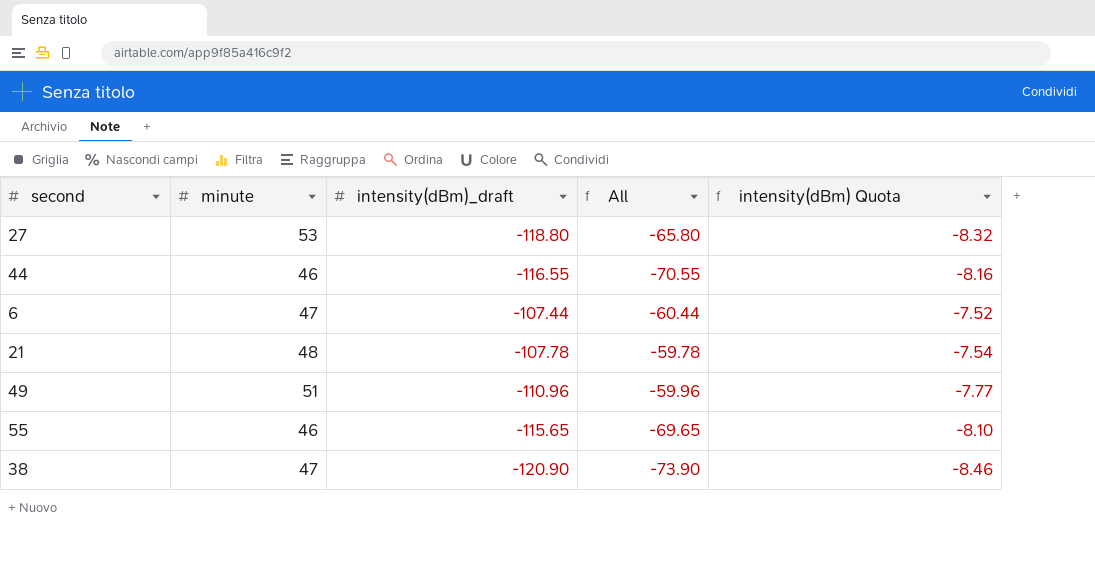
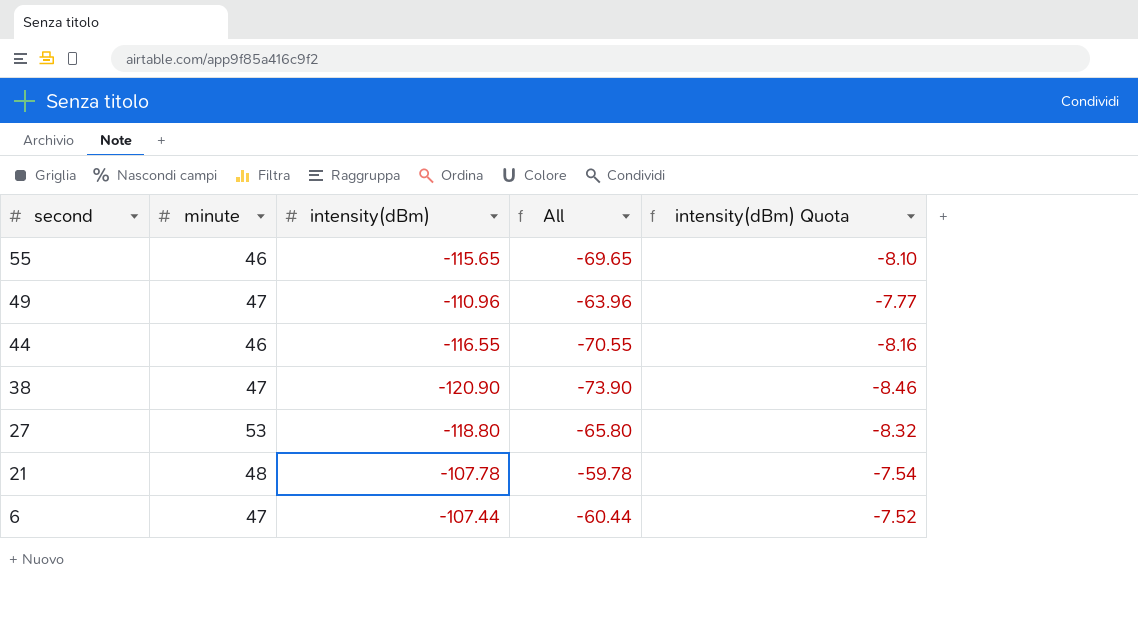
row order: none -> second descending
column name: intensity(dBm)_draft -> intensity(dBm)
49 | minute: 51 -> 47
49 | All: -59.96 -> -63.96

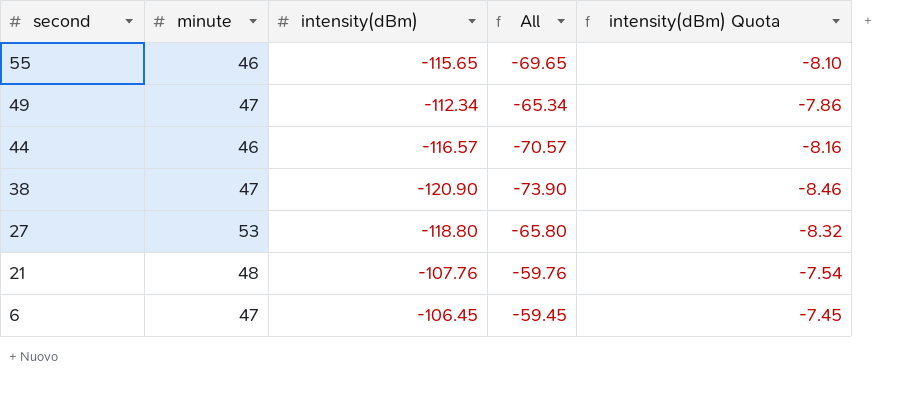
49 | intensity(dBm): -110.96 -> -112.34
49 | All: -63.96 -> -65.34
49 | intensity(dBm) Quota: -7.77 -> -7.86
44 | intensity(dBm): -116.55 -> -116.57
44 | All: -70.55 -> -70.57
21 | intensity(dBm): -107.78 -> -107.76
21 | All: -59.78 -> -59.76
6 | intensity(dBm): -107.44 -> -106.45
6 | All: -60.44 -> -59.45
6 | intensity(dBm) Quota: -7.52 -> -7.45

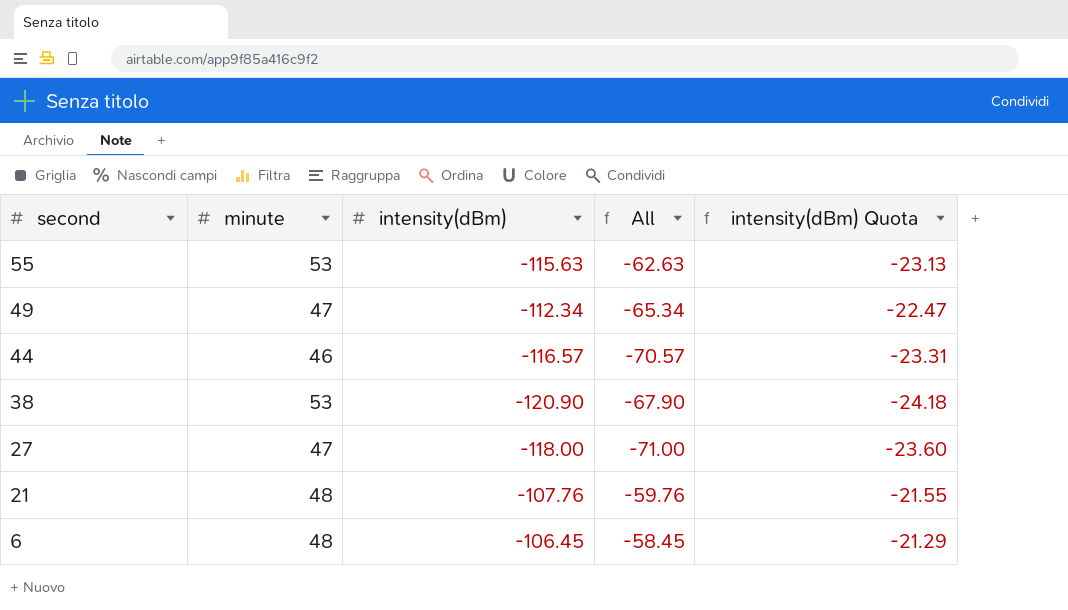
column intensity(dBm) Quota | formula: [intensity(dBm)] * 0.07 -> [intensity(dBm)] * 0.2
55 | minute: 46 -> 53
55 | intensity(dBm): -115.65 -> -115.63
55 | All: -69.65 -> -62.63
38 | minute: 47 -> 53
38 | All: -73.90 -> -67.90
27 | minute: 53 -> 47
27 | intensity(dBm): -118.80 -> -118.00
27 | All: -65.80 -> -71.00
6 | minute: 47 -> 48
6 | All: -59.45 -> -58.45

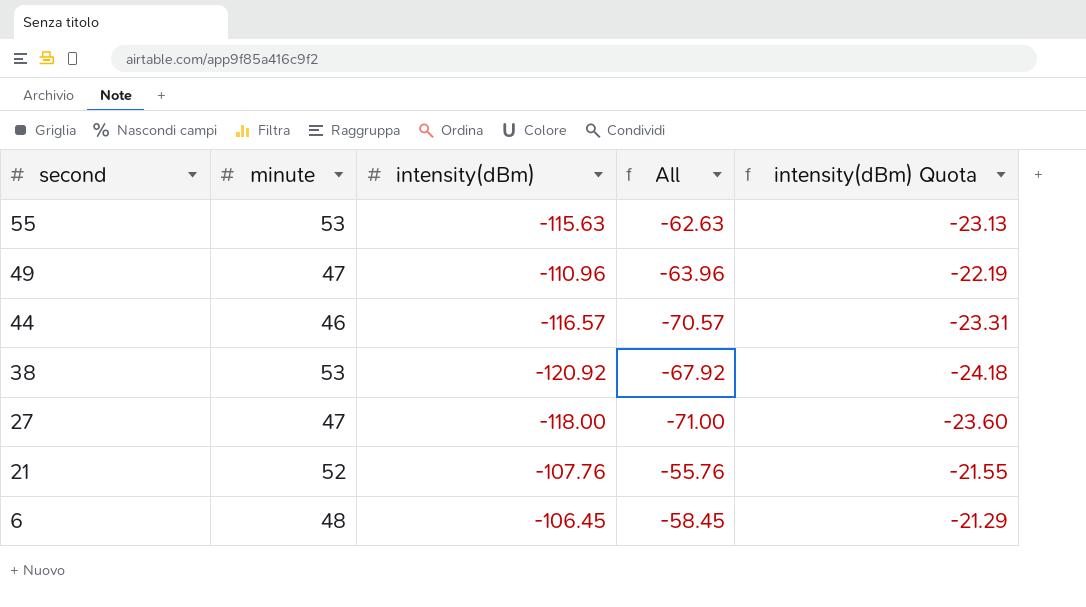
49 | intensity(dBm): -112.34 -> -110.96
49 | All: -65.34 -> -63.96
49 | intensity(dBm) Quota: -22.47 -> -22.19
38 | intensity(dBm): -120.90 -> -120.92
38 | All: -67.90 -> -67.92
21 | minute: 48 -> 52
21 | All: -59.76 -> -55.76

